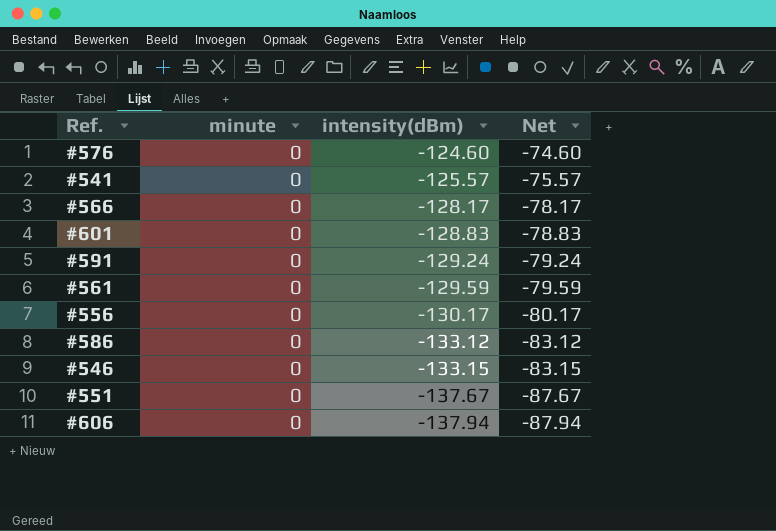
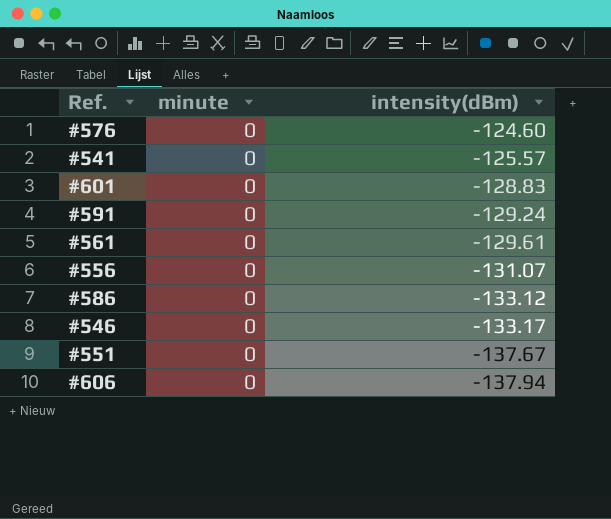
column Net | formula: [intensity(dBm)] + 50 -> none
row #566: 0 | -128.17 | -78.17 -> none
#561 | intensity(dBm): -129.59 -> -129.61
#556 | intensity(dBm): -130.17 -> -131.07
#546 | intensity(dBm): -133.15 -> -133.17

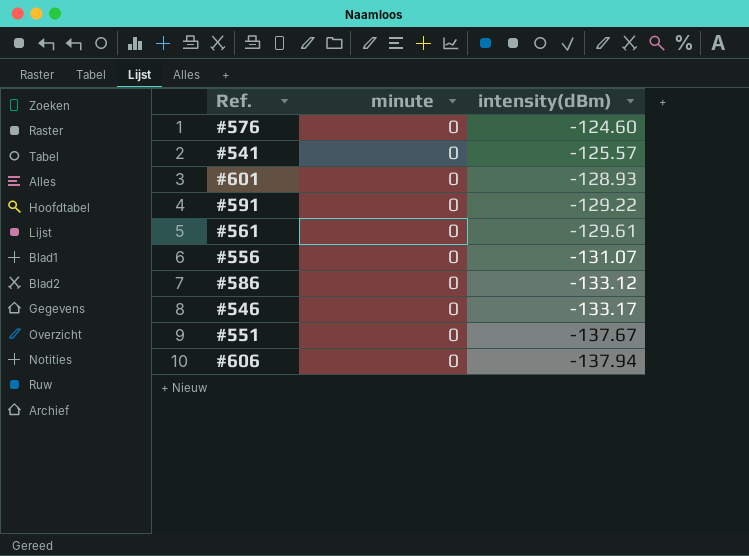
#601 | intensity(dBm): -128.83 -> -128.93
#591 | intensity(dBm): -129.24 -> -129.22

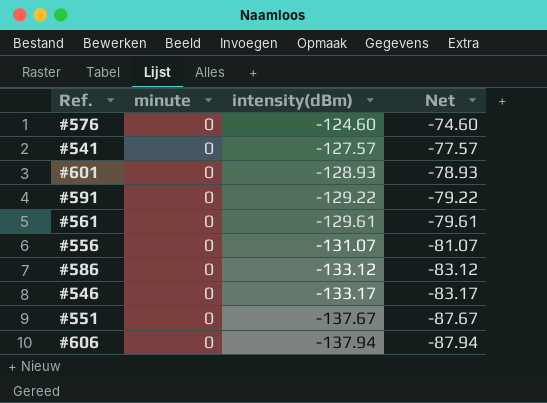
column Net | formula: none -> [intensity(dBm)] + 50
#541 | intensity(dBm): -125.57 -> -127.57

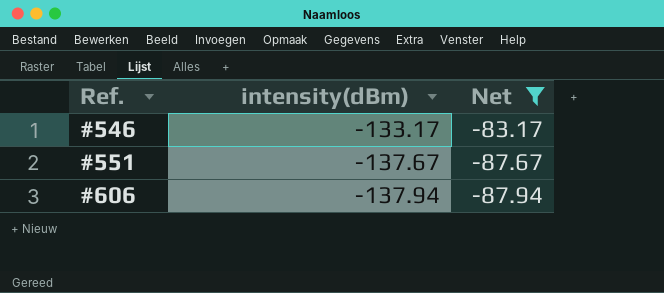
filter: none -> Net <= -83.17
column minute | position: 2 -> none

